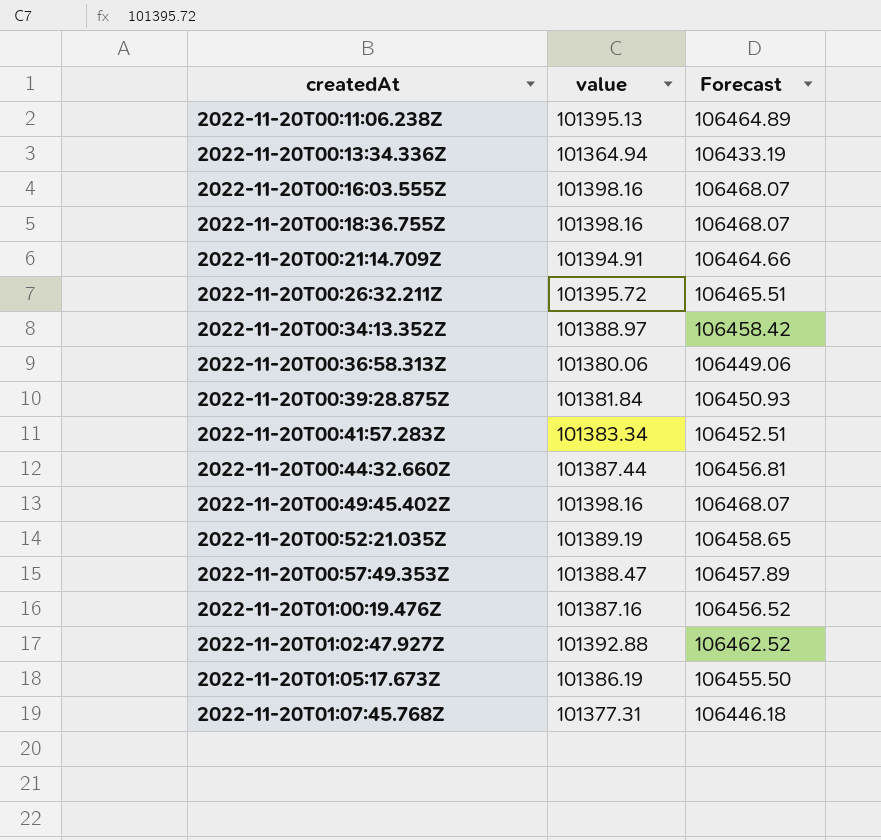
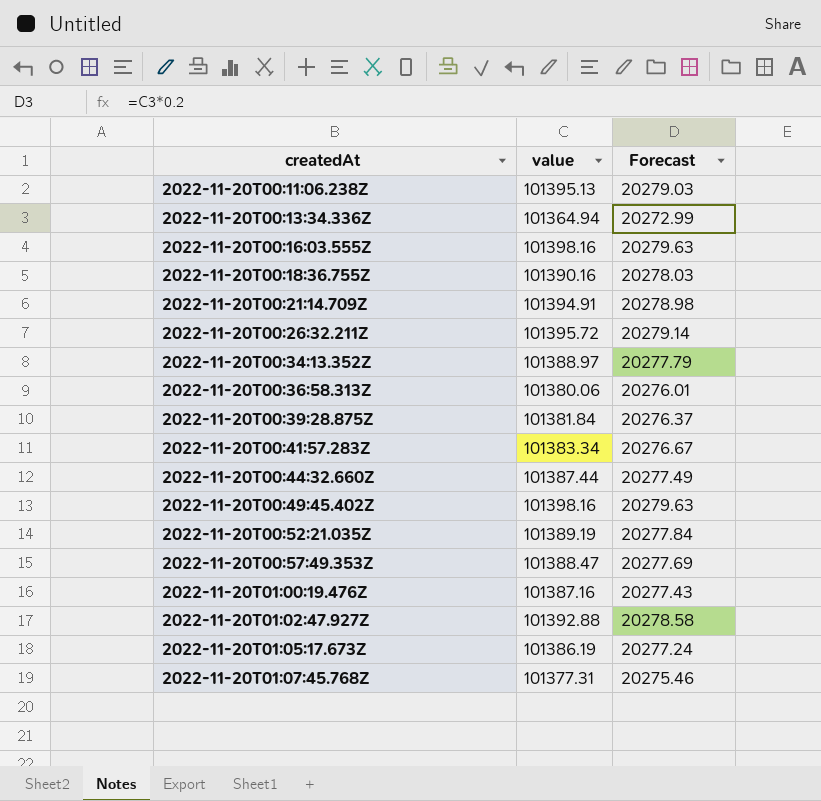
column Forecast | formula: [value] * 1.05 -> [value] * 0.2
2022-11-20T00:18:36.755Z | value: 101398.16 -> 101390.16

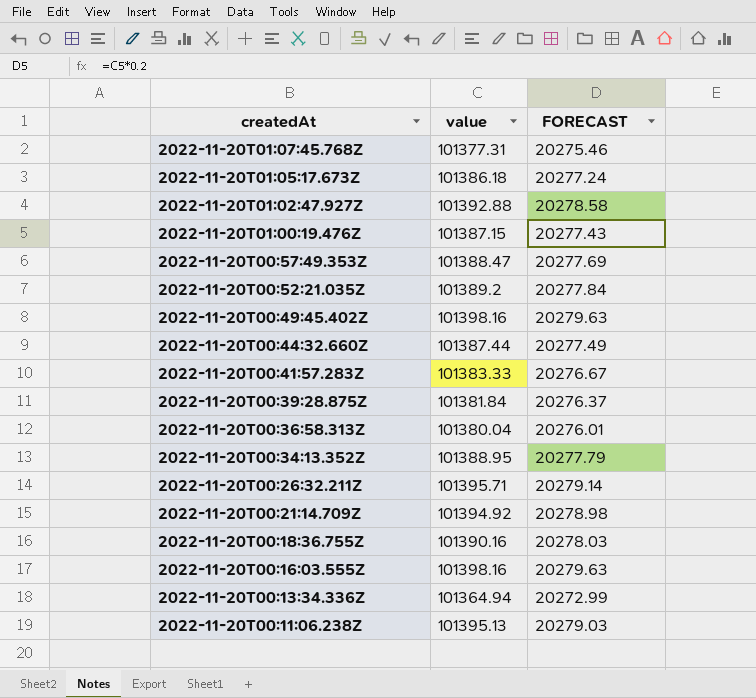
row order: createdAt ascending -> createdAt descending
column name: Forecast -> FORECAST
2022-11-20T01:05:17.673Z | value: 101386.19 -> 101386.18
2022-11-20T01:00:19.476Z | value: 101387.16 -> 101387.15
2022-11-20T00:52:21.035Z | value: 101389.19 -> 101389.2
2022-11-20T00:41:57.283Z | value: 101383.34 -> 101383.33
2022-11-20T00:36:58.313Z | value: 101380.06 -> 101380.04
2022-11-20T00:34:13.352Z | value: 101388.97 -> 101388.95
2022-11-20T00:26:32.211Z | value: 101395.72 -> 101395.71
2022-11-20T00:21:14.709Z | value: 101394.91 -> 101394.92

